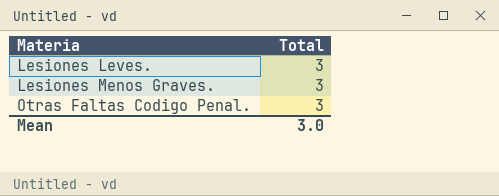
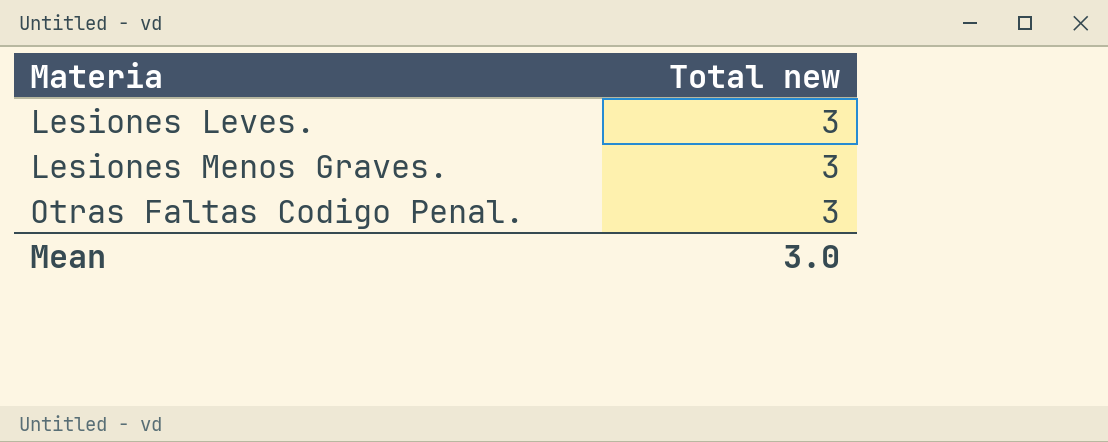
column name: Total -> Total new

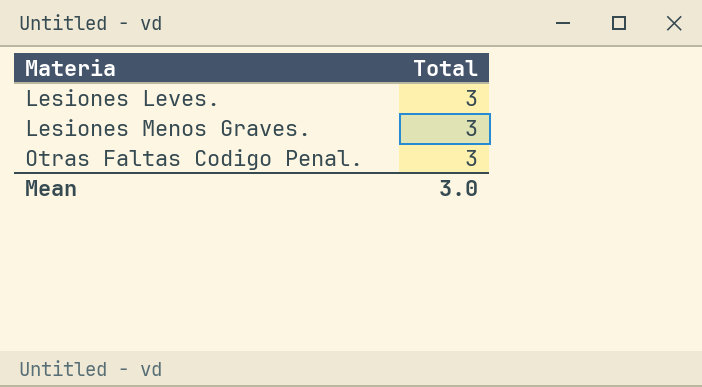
column name: Total new -> Total

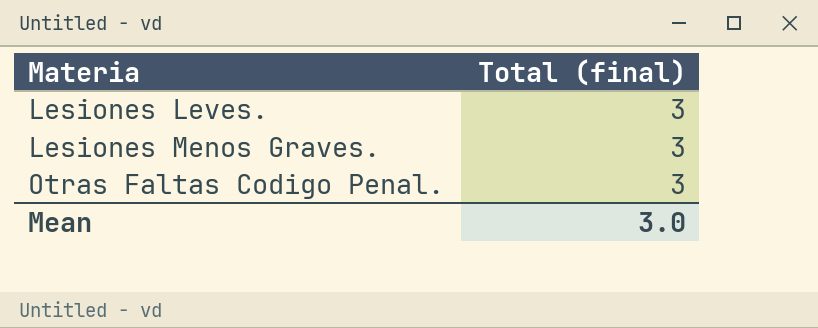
column name: Total -> Total (final)

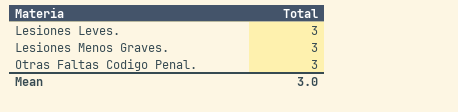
column name: Total (final) -> Total

